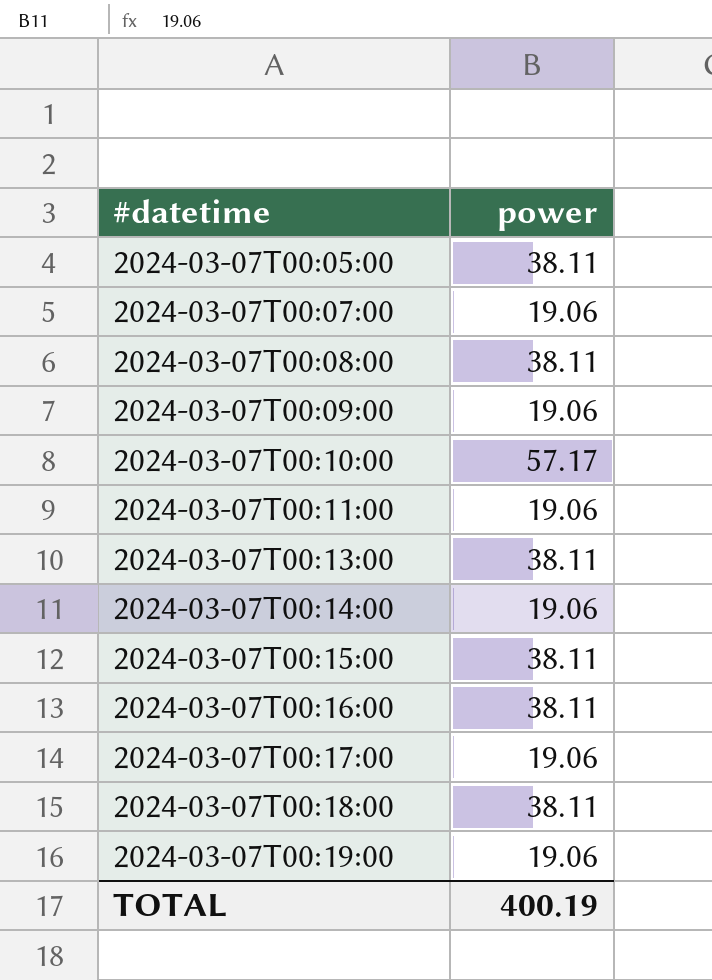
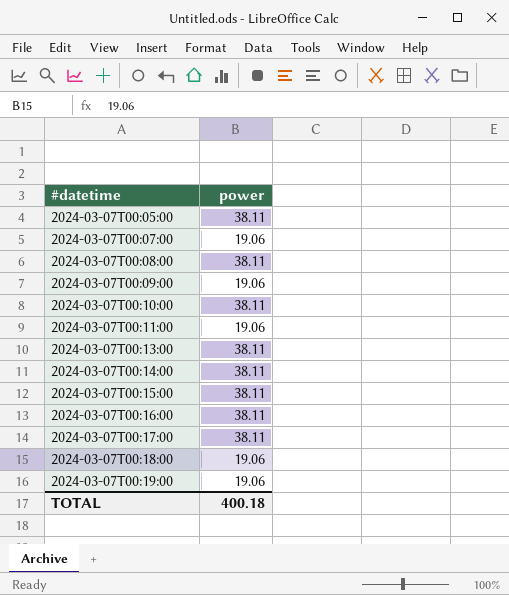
2024-03-07T00:10:00 | power: 57.17 -> 38.11
2024-03-07T00:14:00 | power: 19.06 -> 38.11
2024-03-07T00:17:00 | power: 19.06 -> 38.11
2024-03-07T00:18:00 | power: 38.11 -> 19.06
TOTAL | power: 400.19 -> 400.18

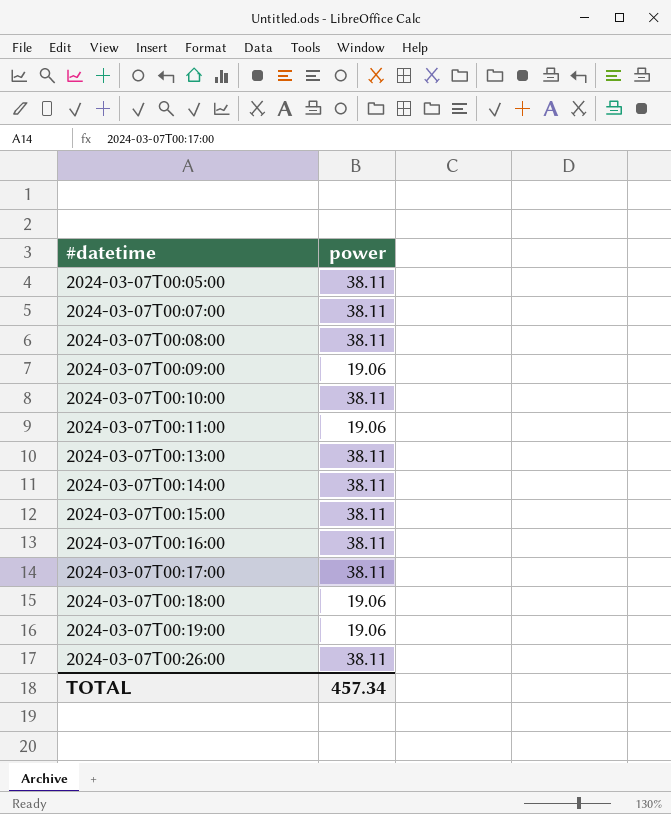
2024-03-07T00:07:00 | power: 19.06 -> 38.11
row 2024-03-07T00:26:00: none -> 38.11
TOTAL | power: 400.18 -> 457.34

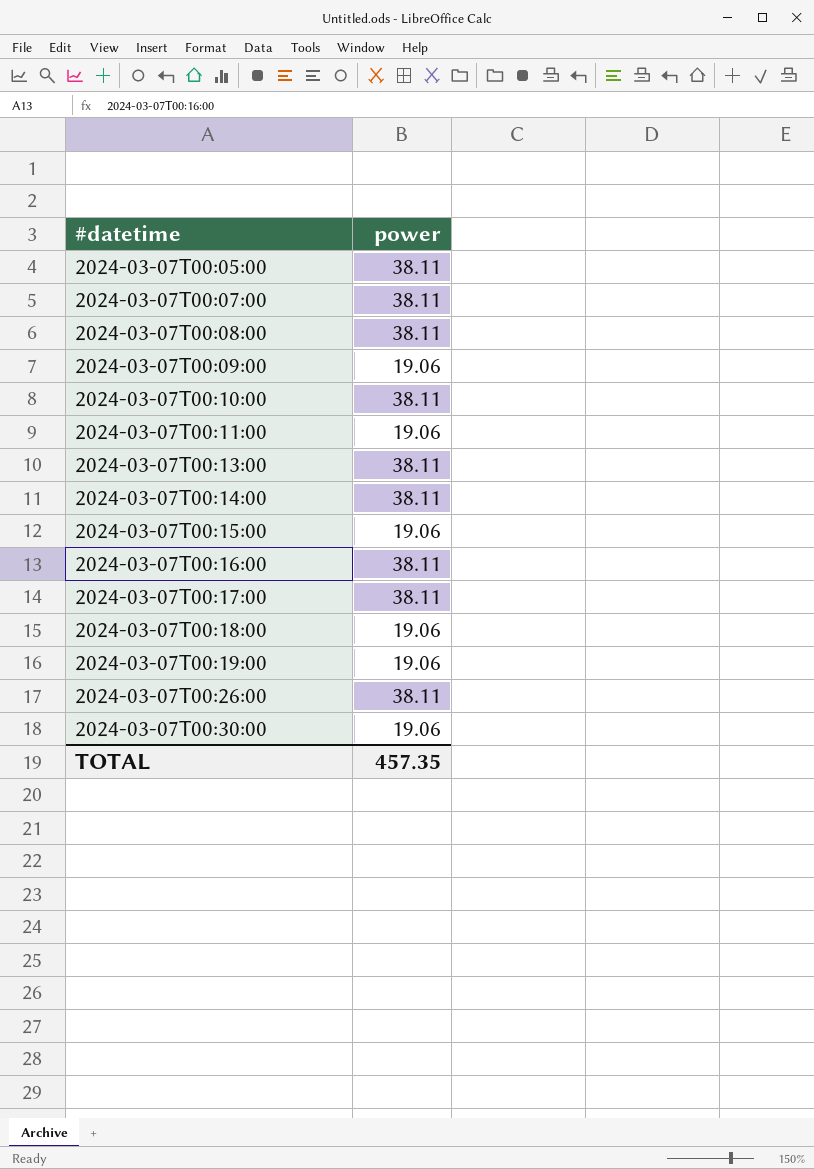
2024-03-07T00:15:00 | power: 38.11 -> 19.06
row 2024-03-07T00:30:00: none -> 19.06
TOTAL | power: 457.34 -> 457.35

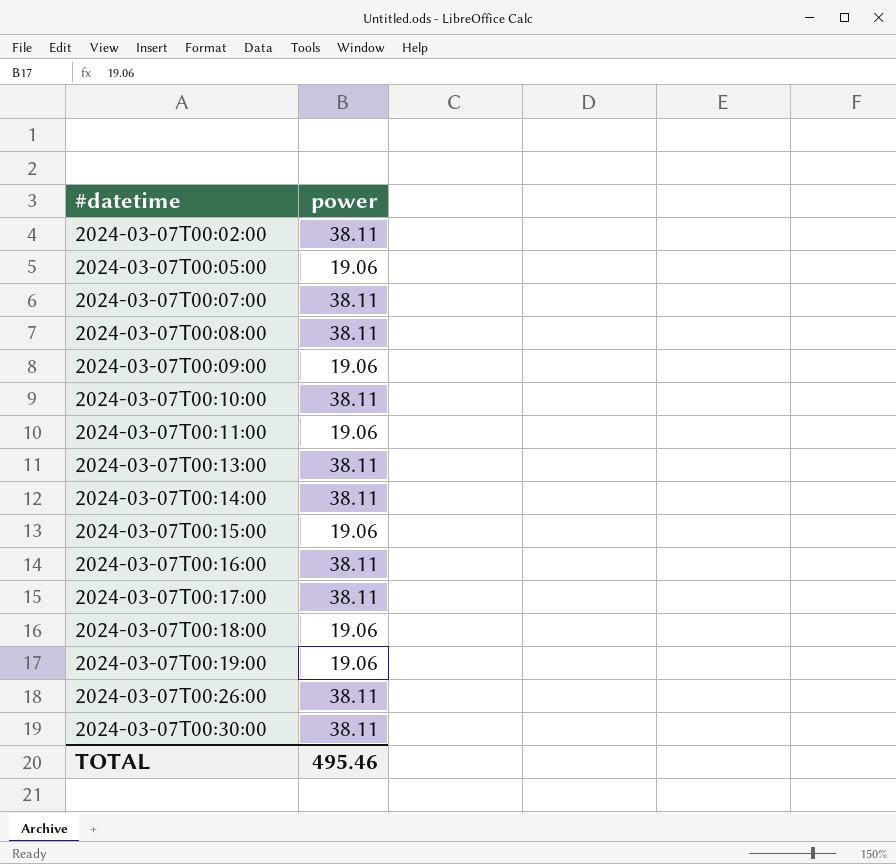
row 2024-03-07T00:02:00: none -> 38.11
2024-03-07T00:05:00 | power: 38.11 -> 19.06
2024-03-07T00:30:00 | power: 19.06 -> 38.11
TOTAL | power: 457.35 -> 495.46

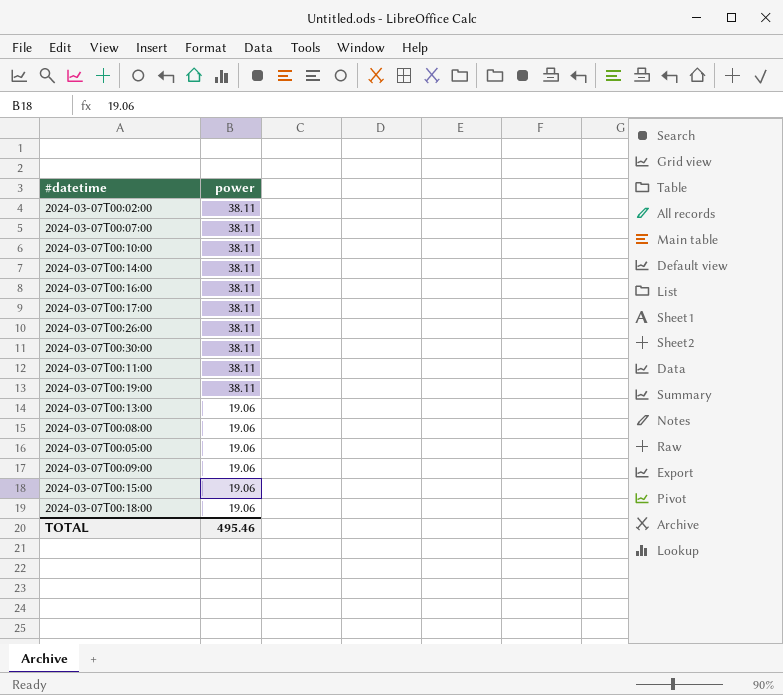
row order: #datetime ascending -> power descending
2024-03-07T00:11:00 | power: 19.06 -> 38.11
2024-03-07T00:19:00 | power: 19.06 -> 38.11
2024-03-07T00:13:00 | power: 38.11 -> 19.06
2024-03-07T00:08:00 | power: 38.11 -> 19.06

